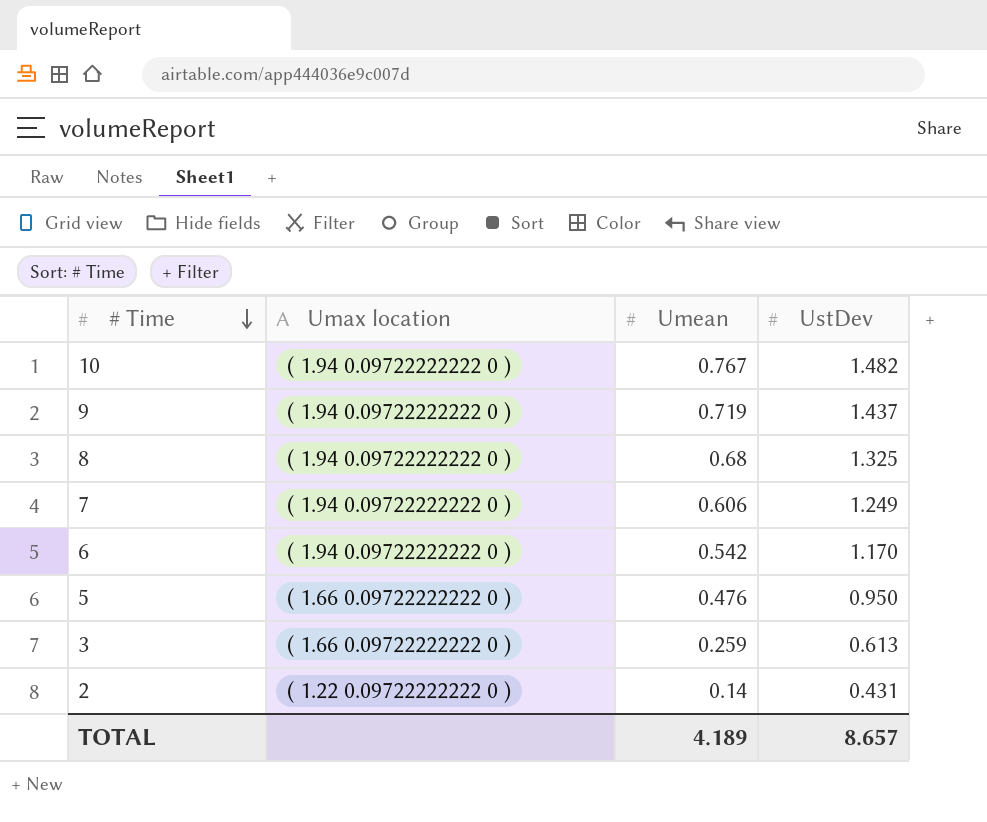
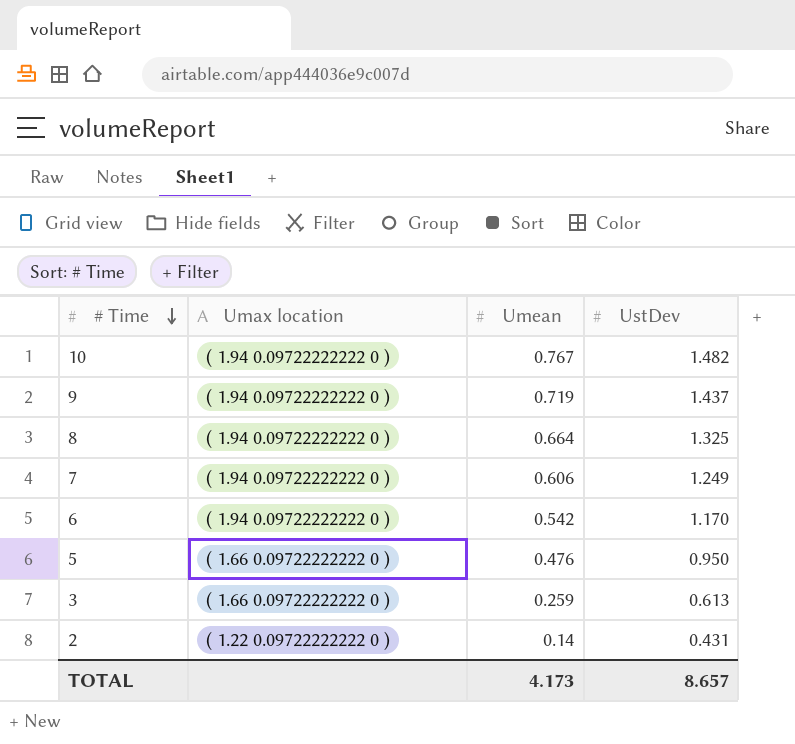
8 | Umean: 0.68 -> 0.664
TOTAL | Umean: 4.189 -> 4.173

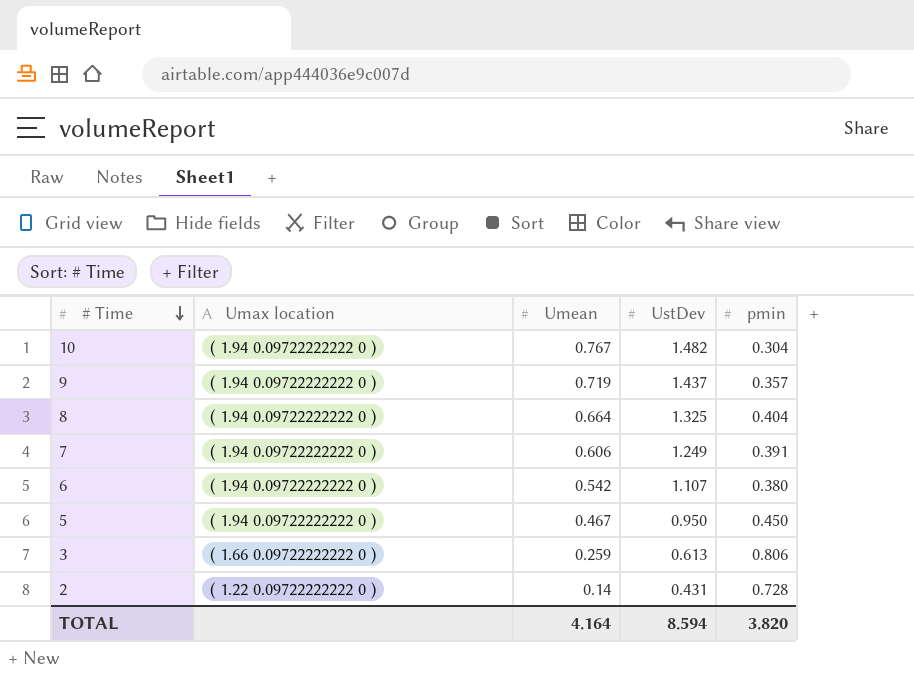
column pmin | position: none -> 5
6 | UstDev: 1.170 -> 1.107
5 | Umax location: ( 1.66 0.09722222222 0 ) -> ( 1.94 0.09722222222 0 )
5 | Umean: 0.476 -> 0.467
TOTAL | Umean: 4.173 -> 4.164
TOTAL | UstDev: 8.657 -> 8.594

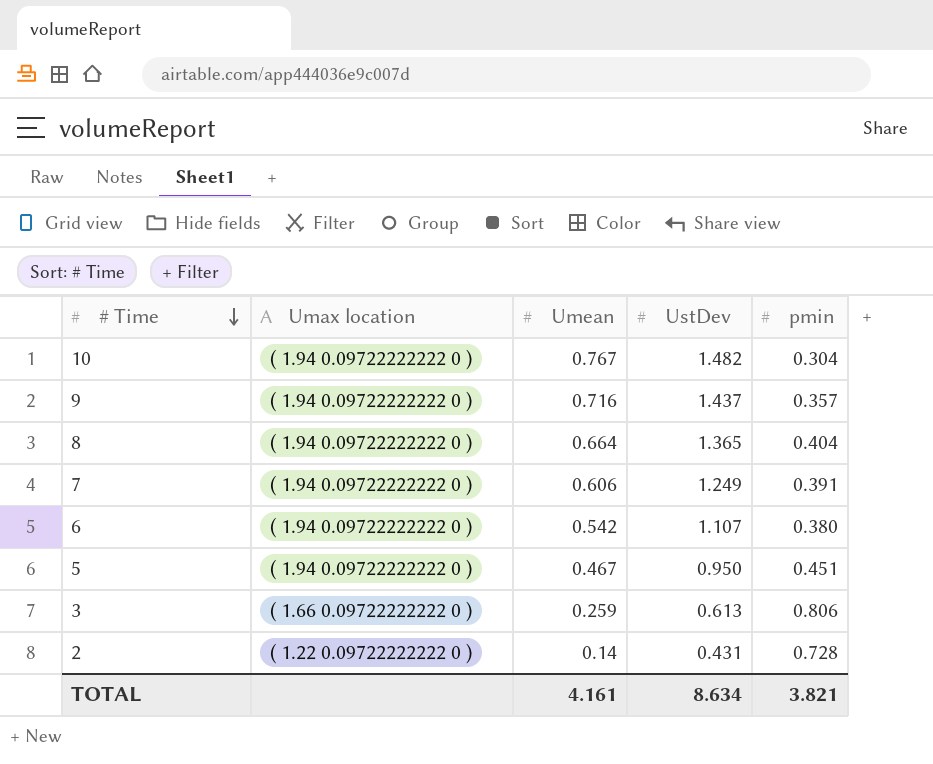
9 | Umean: 0.719 -> 0.716
8 | UstDev: 1.325 -> 1.365
5 | pmin: 0.450 -> 0.451
TOTAL | Umean: 4.164 -> 4.161
TOTAL | UstDev: 8.594 -> 8.634
TOTAL | pmin: 3.820 -> 3.821

